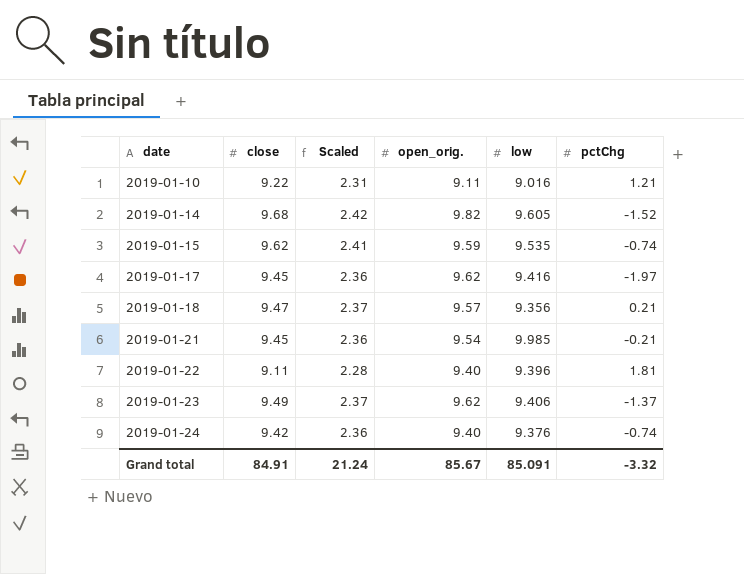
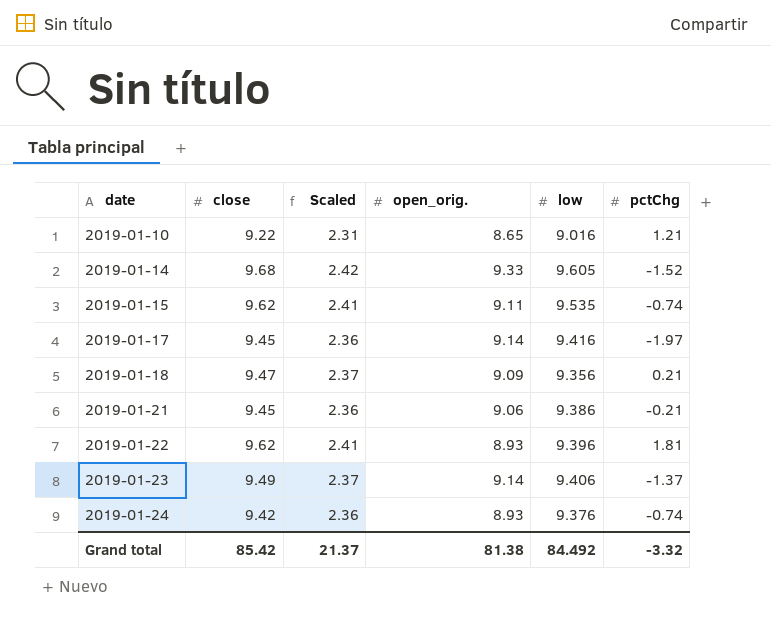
2019-01-10 | open_orig.: 9.11 -> 8.65
2019-01-14 | open_orig.: 9.82 -> 9.33
2019-01-15 | open_orig.: 9.59 -> 9.11
2019-01-17 | open_orig.: 9.62 -> 9.14
2019-01-18 | open_orig.: 9.57 -> 9.09
2019-01-21 | open_orig.: 9.54 -> 9.06
2019-01-21 | low: 9.985 -> 9.386
2019-01-22 | close: 9.11 -> 9.62
2019-01-22 | Scaled: 2.28 -> 2.41
2019-01-22 | open_orig.: 9.40 -> 8.93
2019-01-23 | open_orig.: 9.62 -> 9.14
2019-01-24 | open_orig.: 9.40 -> 8.93
Grand total | close: 84.91 -> 85.42
Grand total | Scaled: 21.24 -> 21.37
Grand total | open_orig.: 85.67 -> 81.38
Grand total | low: 85.091 -> 84.492

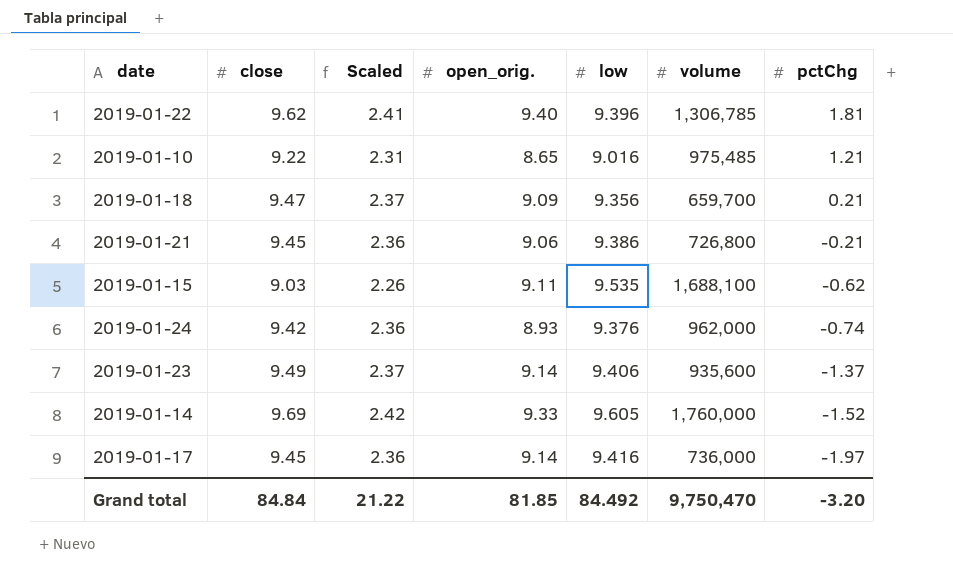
row order: date ascending -> pctChg descending
column volume | position: none -> 6
2019-01-22 | open_orig.: 8.93 -> 9.40
2019-01-15 | close: 9.62 -> 9.03
2019-01-15 | Scaled: 2.41 -> 2.26
2019-01-15 | pctChg: -0.74 -> -0.62
2019-01-14 | close: 9.68 -> 9.69
Grand total | close: 85.42 -> 84.84
Grand total | Scaled: 21.37 -> 21.22
Grand total | open_orig.: 81.38 -> 81.85
Grand total | pctChg: -3.32 -> -3.20

